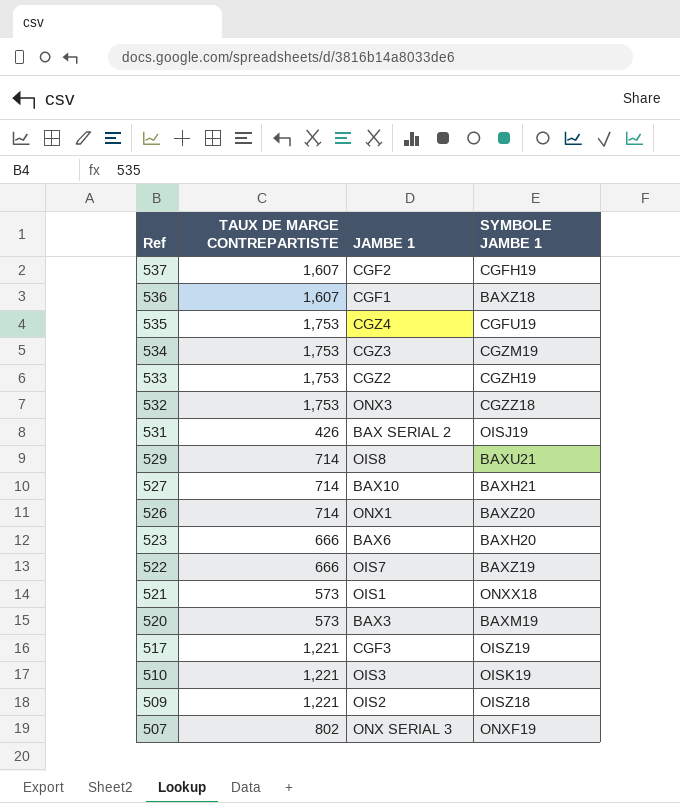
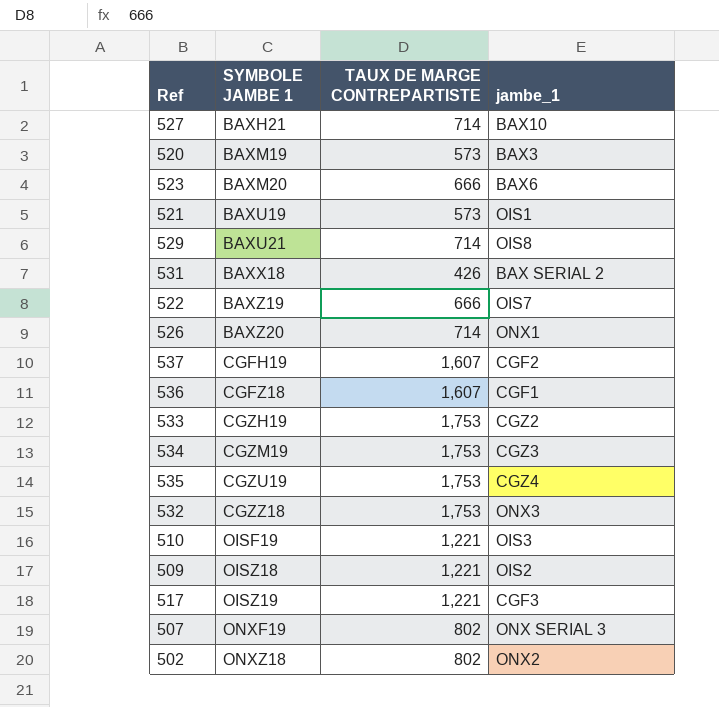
row order: Ref descending -> SYMBOLE JAMBE 1 ascending
column SYMBOLE JAMBE 1 | position: 4 -> 2
column name: JAMBE 1 -> jambe_1
523 | SYMBOLE JAMBE 1: BAXH20 -> BAXM20
521 | SYMBOLE JAMBE 1: ONXX18 -> BAXU19
531 | SYMBOLE JAMBE 1: OISJ19 -> BAXX18
536 | SYMBOLE JAMBE 1: BAXZ18 -> CGFZ18
535 | SYMBOLE JAMBE 1: CGFU19 -> CGZU19
510 | SYMBOLE JAMBE 1: OISK19 -> OISF19
row 502: none -> ONXZ18 | 802 | ONX2

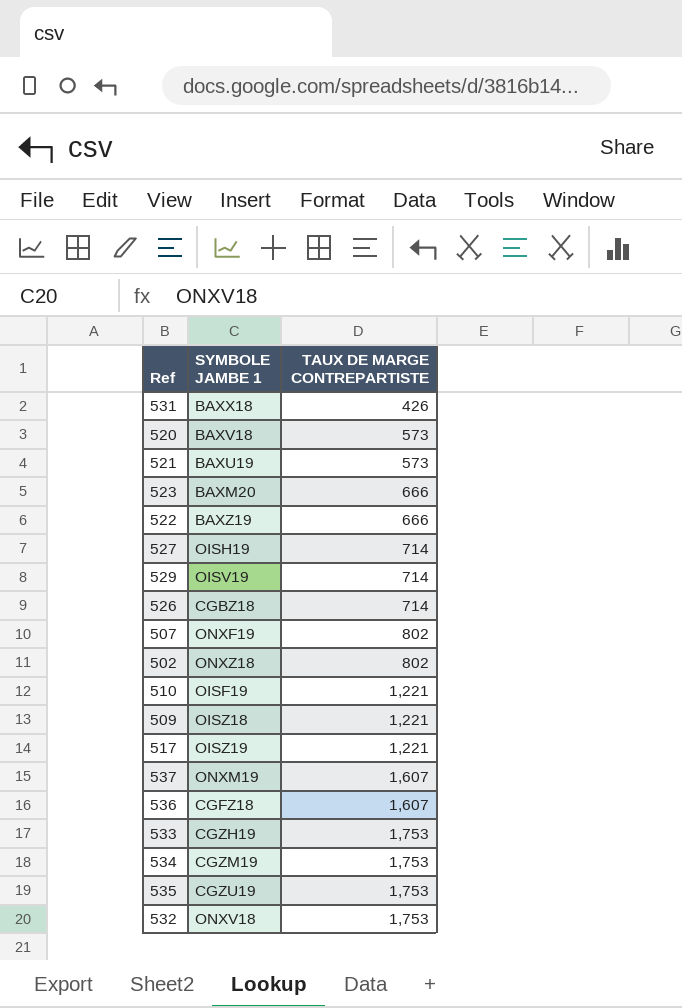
row order: SYMBOLE JAMBE 1 ascending -> TAUX DE MARGE CONTREPARTISTE ascending
column jambe_1 | position: 4 -> none
520 | SYMBOLE JAMBE 1: BAXM19 -> BAXV18
527 | SYMBOLE JAMBE 1: BAXH21 -> OISH19
529 | SYMBOLE JAMBE 1: BAXU21 -> OISV19
526 | SYMBOLE JAMBE 1: BAXZ20 -> CGBZ18
537 | SYMBOLE JAMBE 1: CGFH19 -> ONXM19
532 | SYMBOLE JAMBE 1: CGZZ18 -> ONXV18

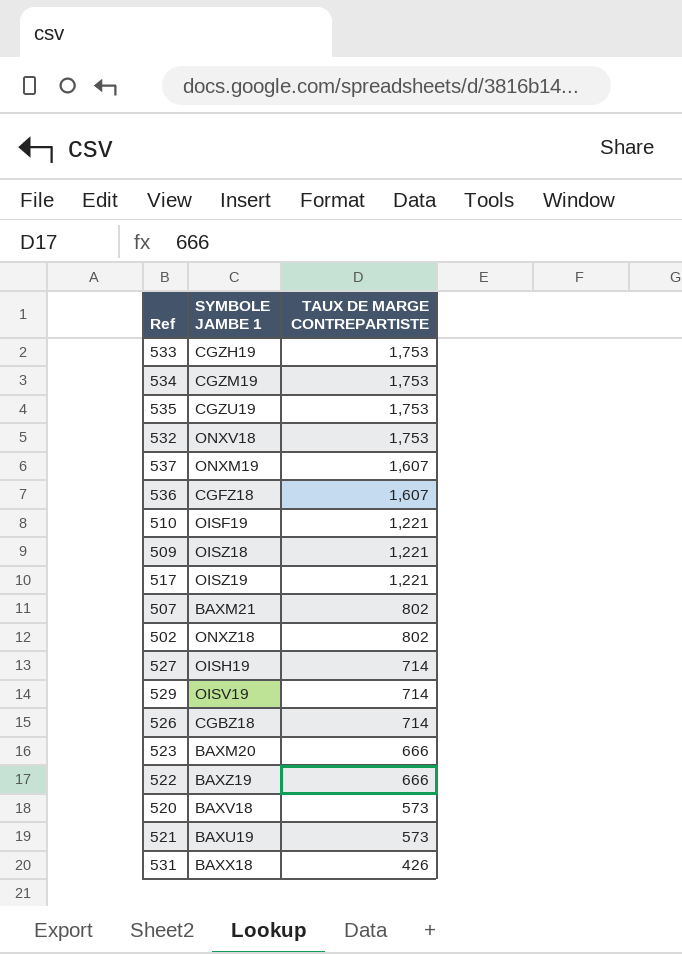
row order: TAUX DE MARGE CONTREPARTISTE ascending -> TAUX DE MARGE CONTREPARTISTE descending
507 | SYMBOLE JAMBE 1: ONXF19 -> BAXM21

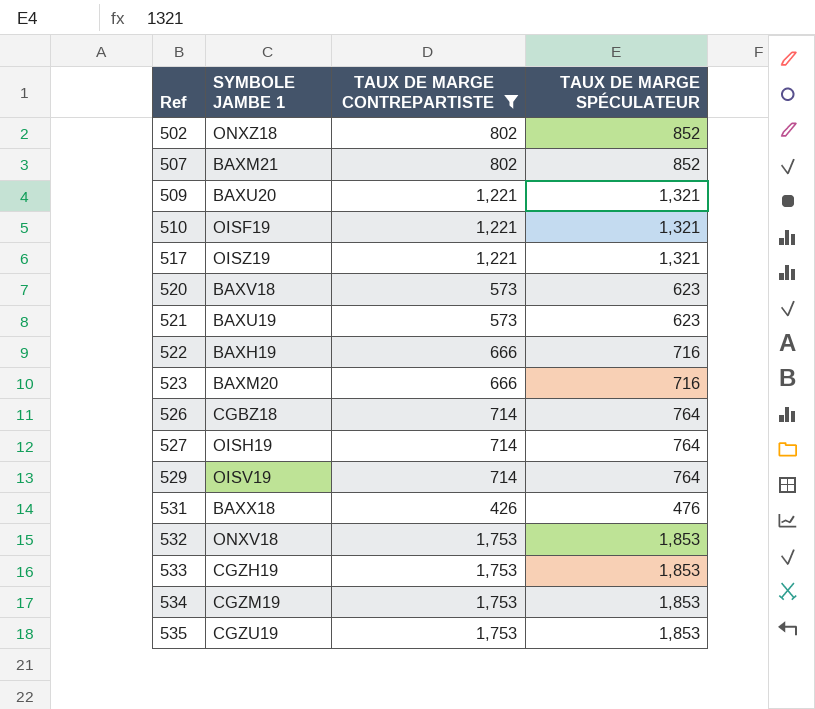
filter: none -> TAUX DE MARGE CONTREPARTISTE != 1,607
row order: TAUX DE MARGE CONTREPARTISTE descending -> Ref ascending
column TAUX DE MARGE SPÉCULATEUR | position: none -> 4
509 | SYMBOLE JAMBE 1: OISZ18 -> BAXU20
522 | SYMBOLE JAMBE 1: BAXZ19 -> BAXH19

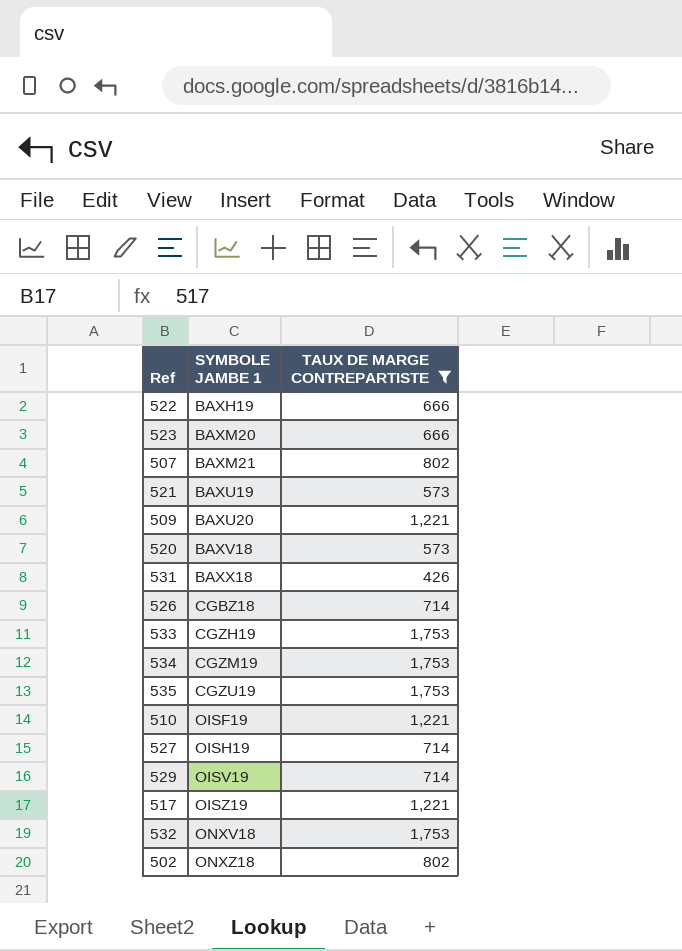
row order: Ref ascending -> SYMBOLE JAMBE 1 ascending
column TAUX DE MARGE SPÉCULATEUR | position: 4 -> none

